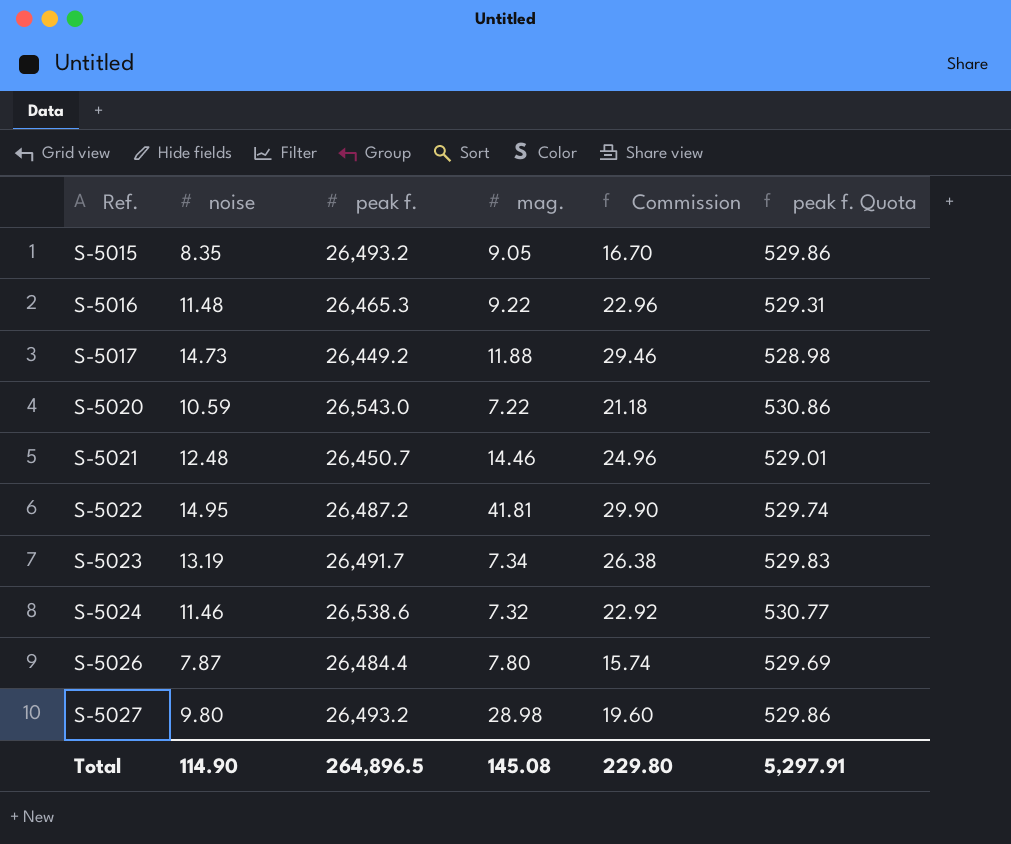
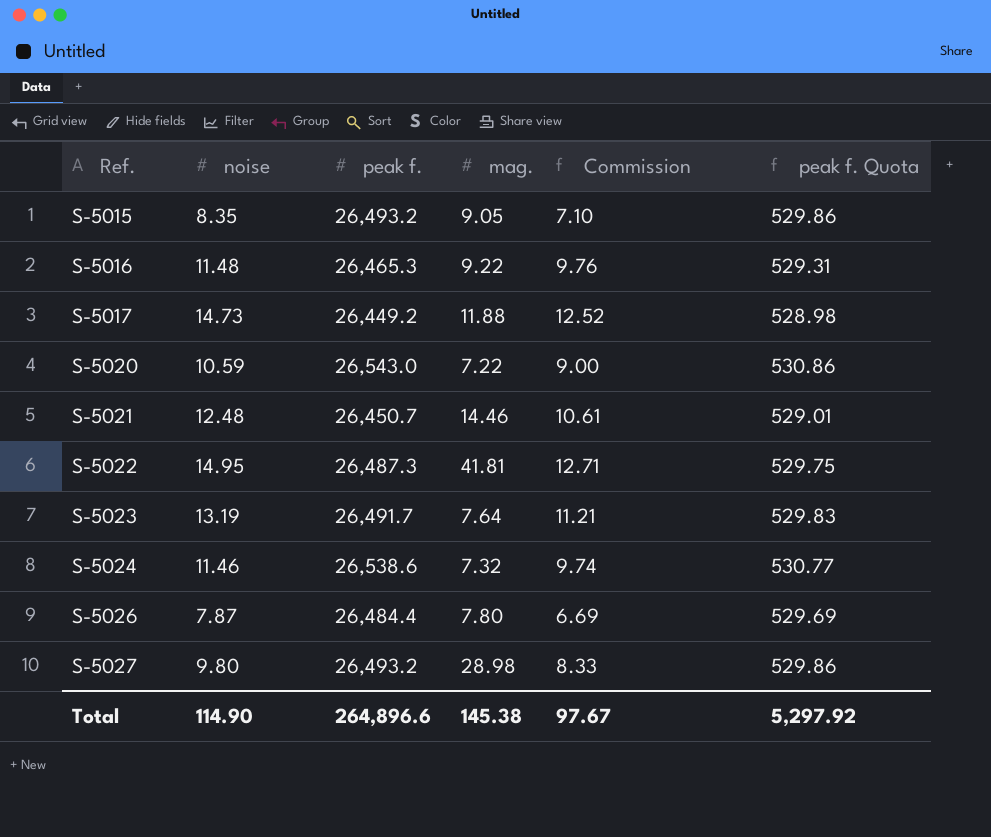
column Commission | formula: [noise] * 2 -> [noise] * 0.85
S-5022 | peak f.: 26,487.2 -> 26,487.3
S-5022 | peak f. Quota: 529.74 -> 529.75
S-5023 | mag.: 7.34 -> 7.64
Total | peak f.: 264,896.5 -> 264,896.6
Total | mag.: 145.08 -> 145.38
Total | Commission: 229.80 -> 97.67
Total | peak f. Quota: 5,297.91 -> 5,297.92

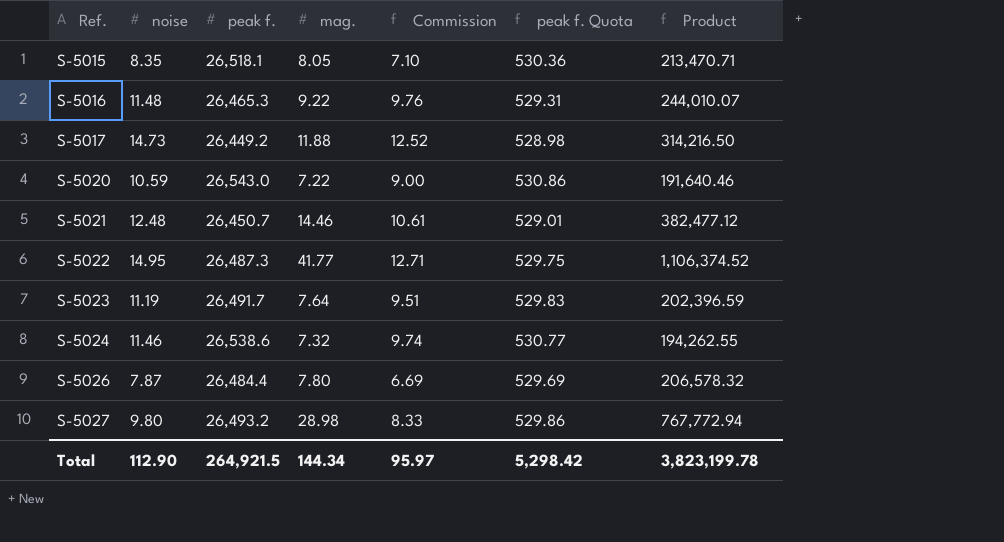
column Product | formula: none -> [peak f.] * [mag.]
S-5015 | peak f.: 26,493.2 -> 26,518.1
S-5015 | mag.: 9.05 -> 8.05
S-5015 | peak f. Quota: 529.86 -> 530.36
S-5022 | mag.: 41.81 -> 41.77
S-5023 | noise: 13.19 -> 11.19
S-5023 | Commission: 11.21 -> 9.51
Total | noise: 114.90 -> 112.90
Total | peak f.: 264,896.6 -> 264,921.5
Total | mag.: 145.38 -> 144.34
Total | Commission: 97.67 -> 95.97
Total | peak f. Quota: 5,297.92 -> 5,298.42

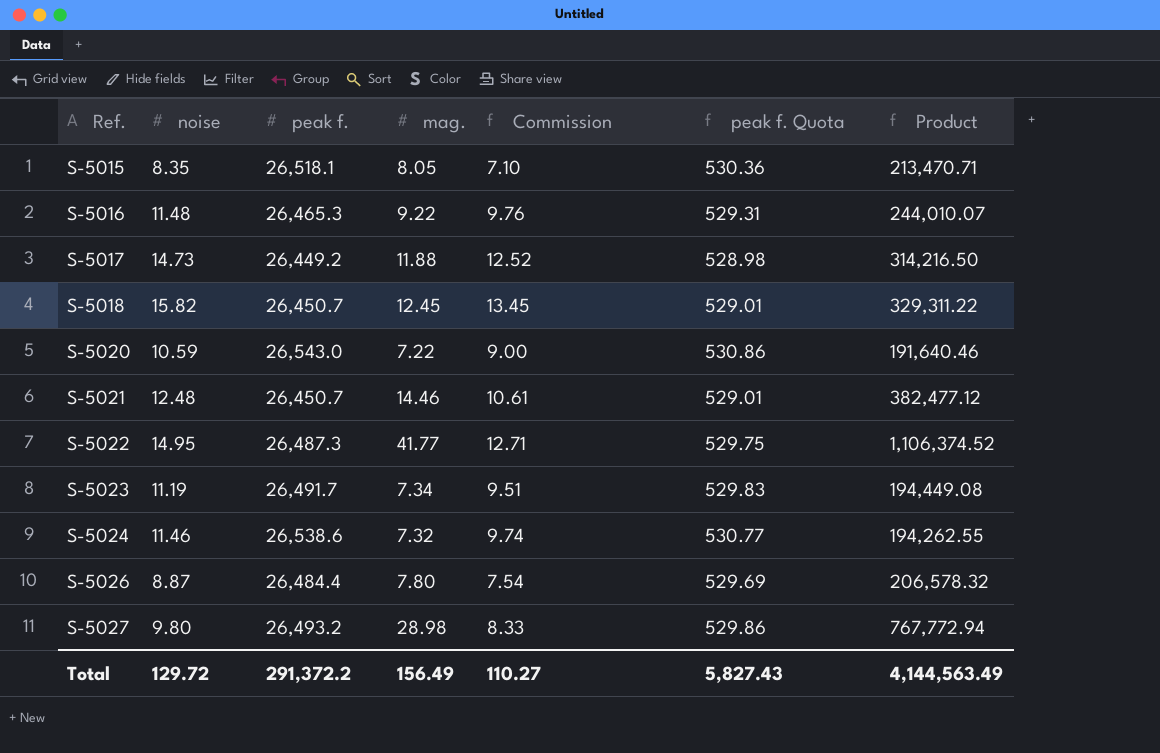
row S-5018: none -> 15.82 | 26,450.7 | 12.45 | 13.45 | 529.01 | 329,311.22
S-5023 | mag.: 7.64 -> 7.34
S-5023 | Product: 202,396.59 -> 194,449.08
S-5026 | noise: 7.87 -> 8.87
S-5026 | Commission: 6.69 -> 7.54
Total | noise: 112.90 -> 129.72
Total | peak f.: 264,921.5 -> 291,372.2
Total | mag.: 144.34 -> 156.49
Total | Commission: 95.97 -> 110.27
Total | peak f. Quota: 5,298.42 -> 5,827.43
Total | Product: 3,823,199.78 -> 4,144,563.49

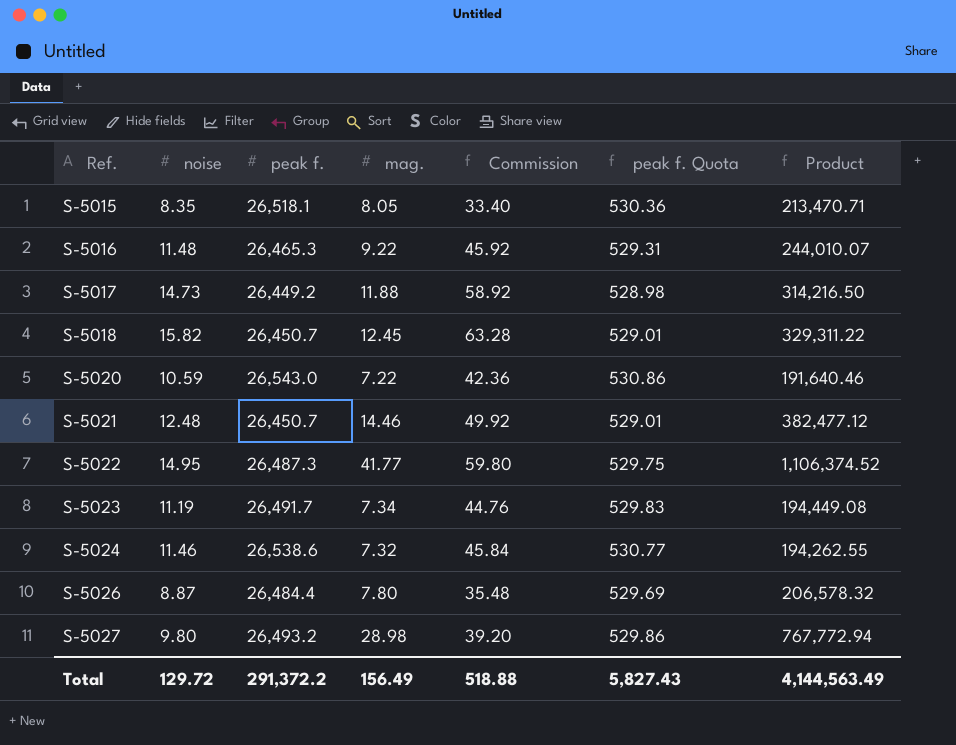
column Commission | formula: [noise] * 0.85 -> [noise] * 4
Total | Commission: 110.27 -> 518.88

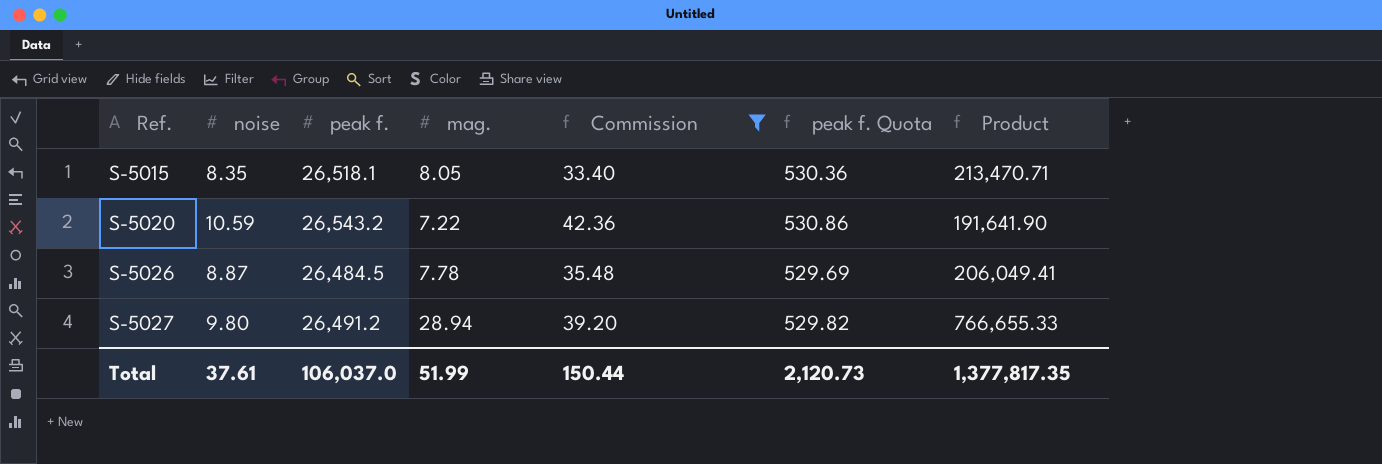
filter: none -> Commission <= 42.36
S-5020 | peak f.: 26,543.0 -> 26,543.2
S-5020 | Product: 191,640.46 -> 191,641.90
S-5026 | peak f.: 26,484.4 -> 26,484.5
S-5026 | mag.: 7.80 -> 7.78
S-5026 | Product: 206,578.32 -> 206,049.41
S-5027 | peak f.: 26,493.2 -> 26,491.2
S-5027 | mag.: 28.98 -> 28.94
S-5027 | peak f. Quota: 529.86 -> 529.82
S-5027 | Product: 767,772.94 -> 766,655.33
Total | noise: 129.72 -> 37.61
Total | peak f.: 291,372.2 -> 106,037.0
Total | mag.: 156.49 -> 51.99
Total | Commission: 518.88 -> 150.44
Total | peak f. Quota: 5,827.43 -> 2,120.73
Total | Product: 4,144,563.49 -> 1,377,817.35

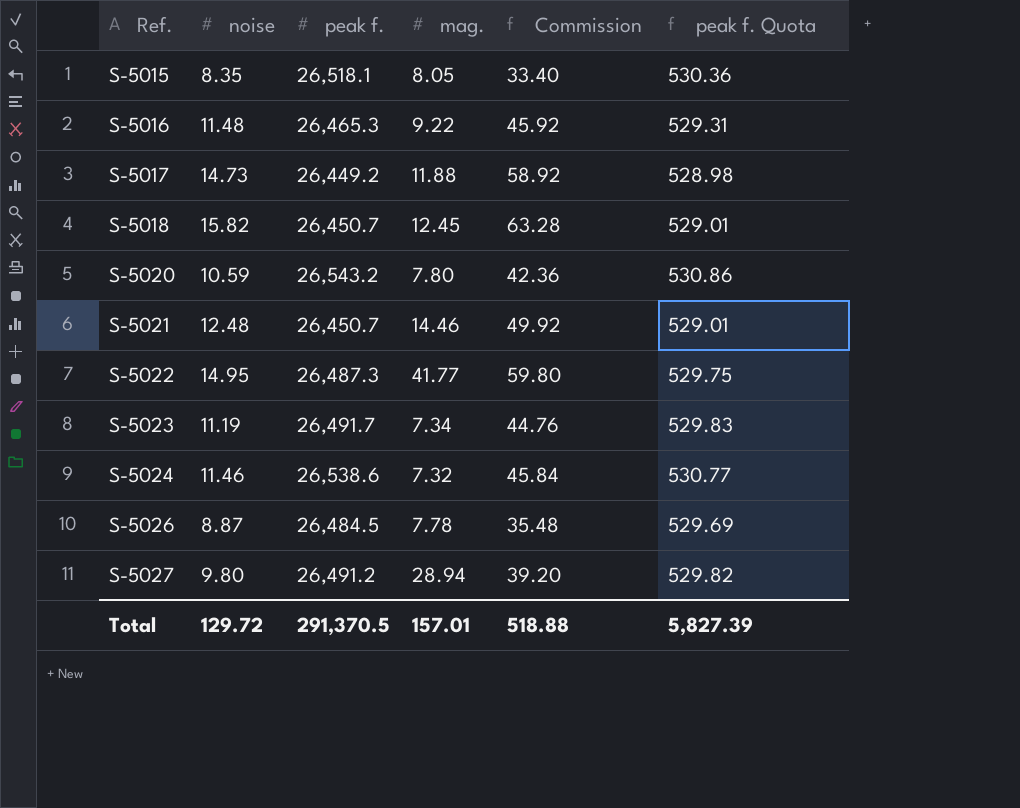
filter: Commission <= 42.36 -> none
column Product | formula: [peak f.] * [mag.] -> none
S-5020 | mag.: 7.22 -> 7.80
Total | noise: 37.61 -> 129.72
Total | peak f.: 106,037.0 -> 291,370.5
Total | mag.: 51.99 -> 157.01
Total | Commission: 150.44 -> 518.88
Total | peak f. Quota: 2,120.73 -> 5,827.39

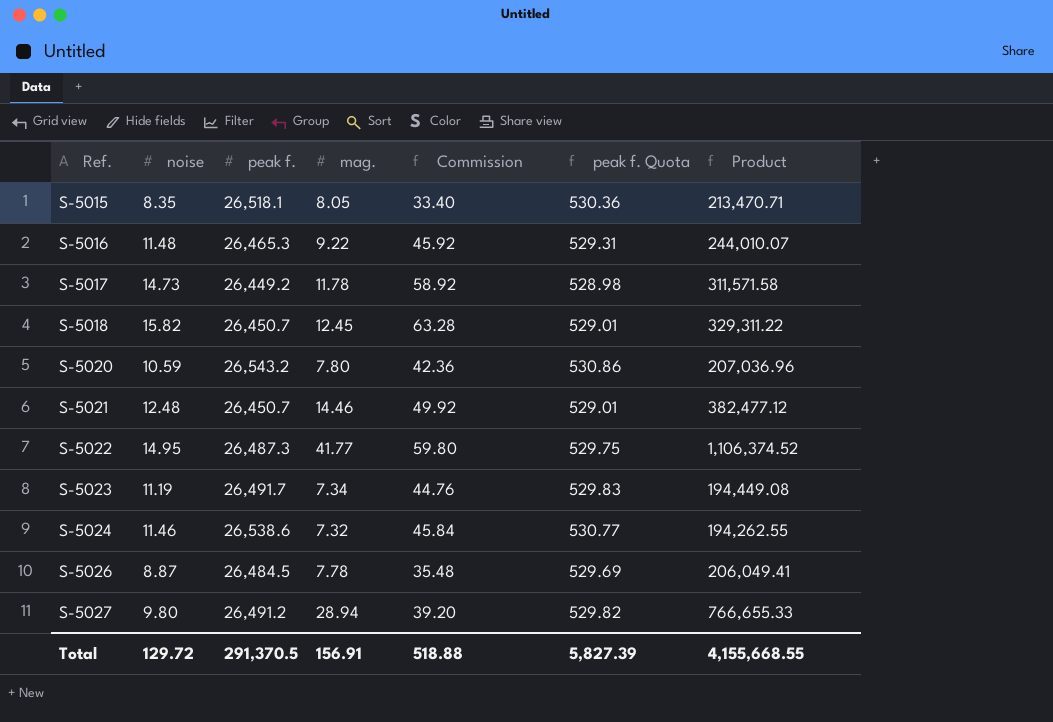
column Product | formula: none -> [peak f.] * [mag.]
S-5017 | mag.: 11.88 -> 11.78
Total | mag.: 157.01 -> 156.91

